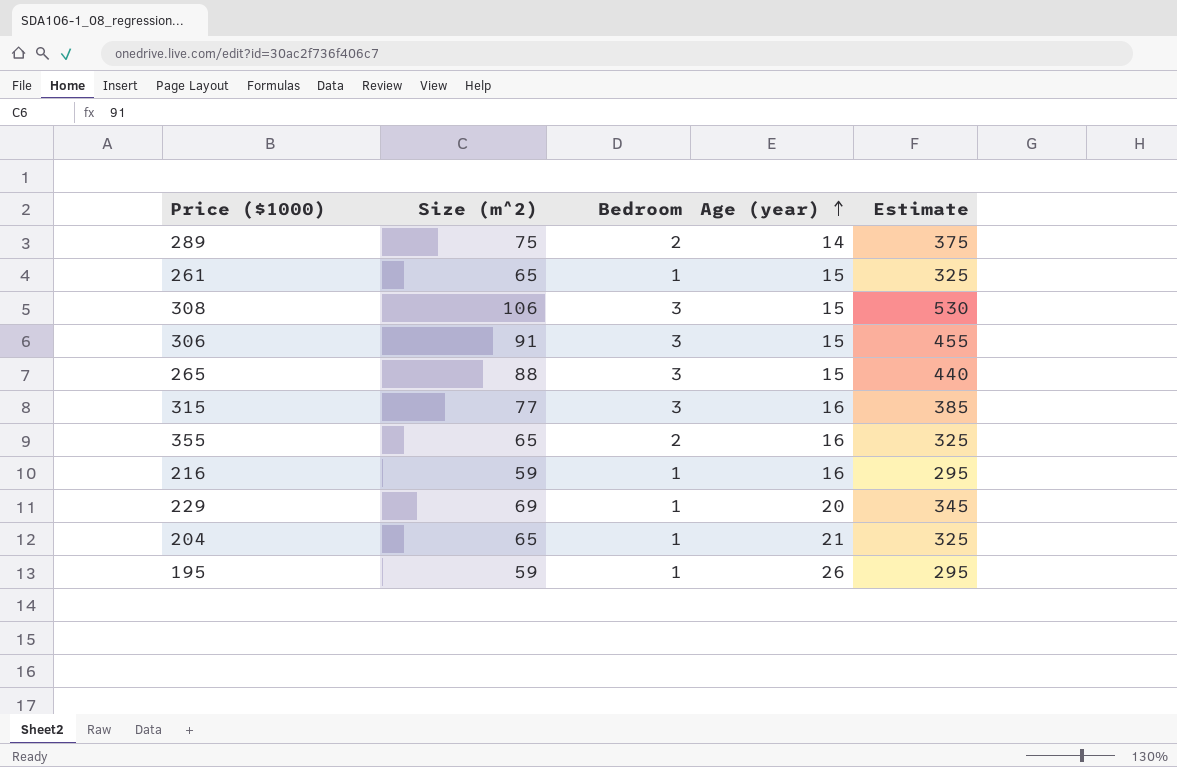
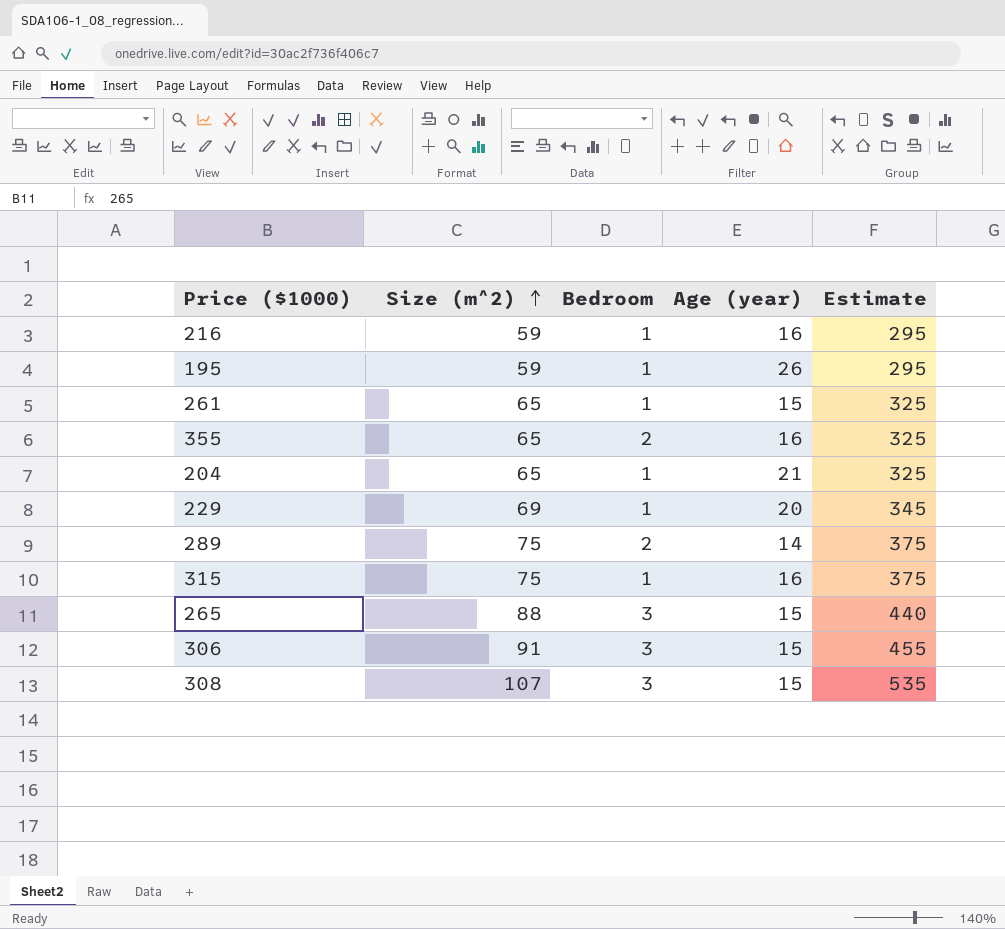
row order: Age (year) ascending -> Size (m^2) ascending
315 | Size (m^2): 77 -> 75
315 | Bedroom: 3 -> 1
315 | Estimate: 385 -> 375
308 | Size (m^2): 106 -> 107
308 | Estimate: 530 -> 535

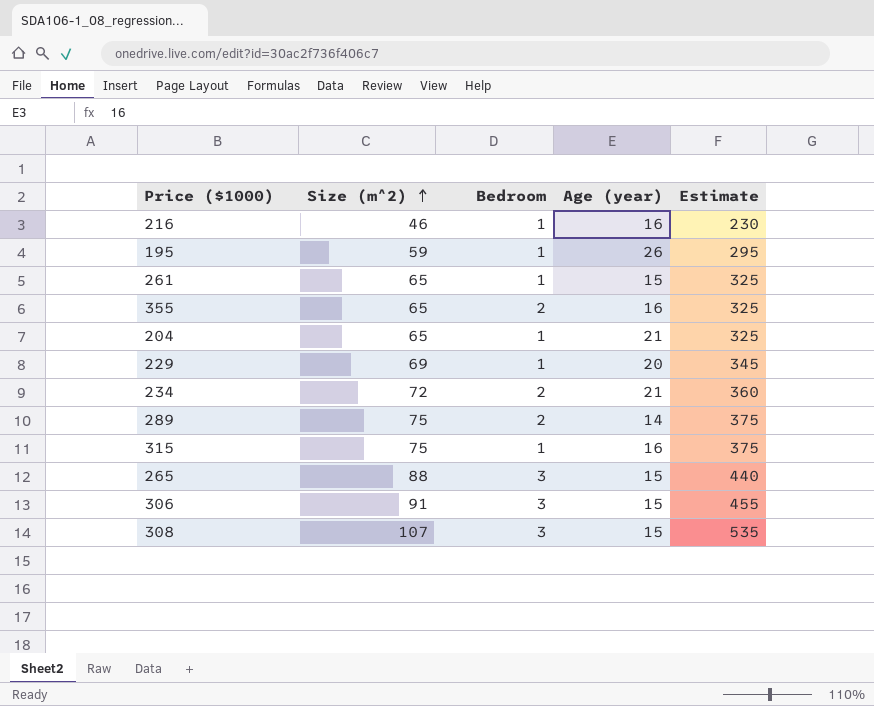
216 | Size (m^2): 59 -> 46
216 | Estimate: 295 -> 230
row 234: none -> 72 | 2 | 21 | 360

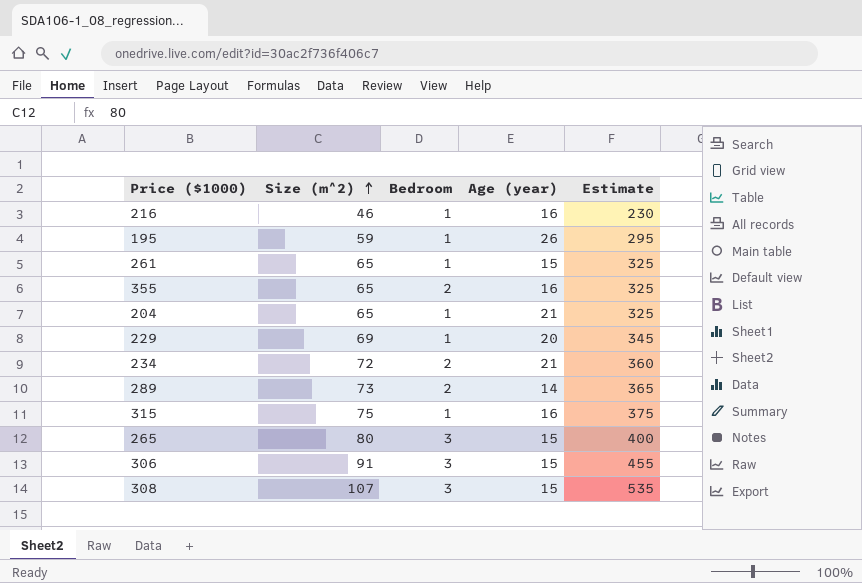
289 | Size (m^2): 75 -> 73
289 | Estimate: 375 -> 365
265 | Size (m^2): 88 -> 80
265 | Estimate: 440 -> 400

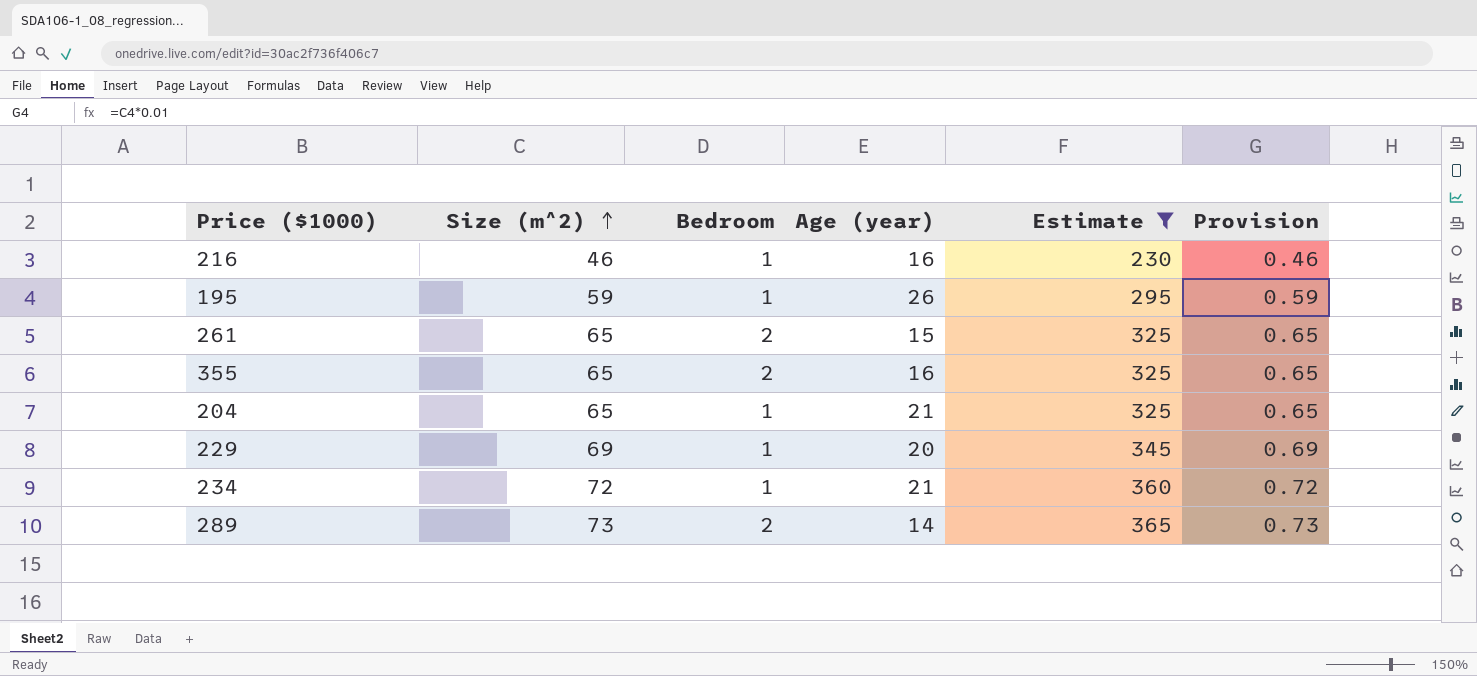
filter: none -> Estimate <= 365
column Provision | formula: none -> [Size (m^2)] * 0.01
261 | Bedroom: 1 -> 2
234 | Bedroom: 2 -> 1

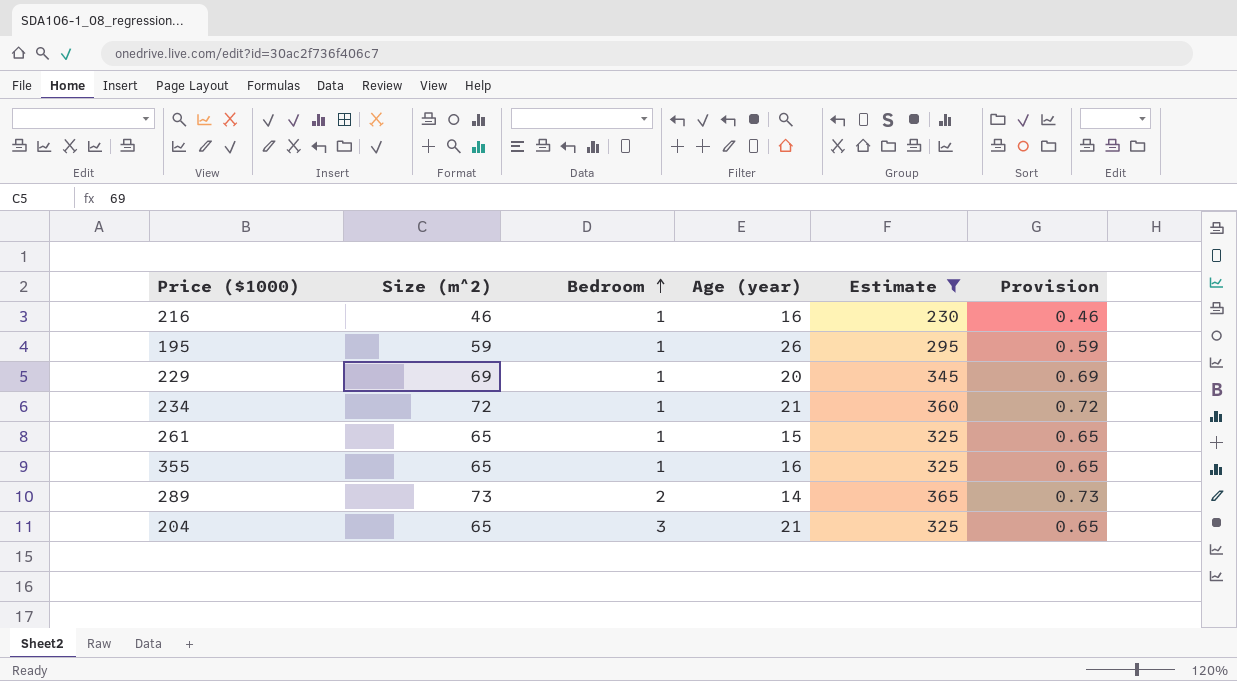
row order: Size (m^2) ascending -> Bedroom ascending
261 | Bedroom: 2 -> 1
355 | Bedroom: 2 -> 1
204 | Bedroom: 1 -> 3

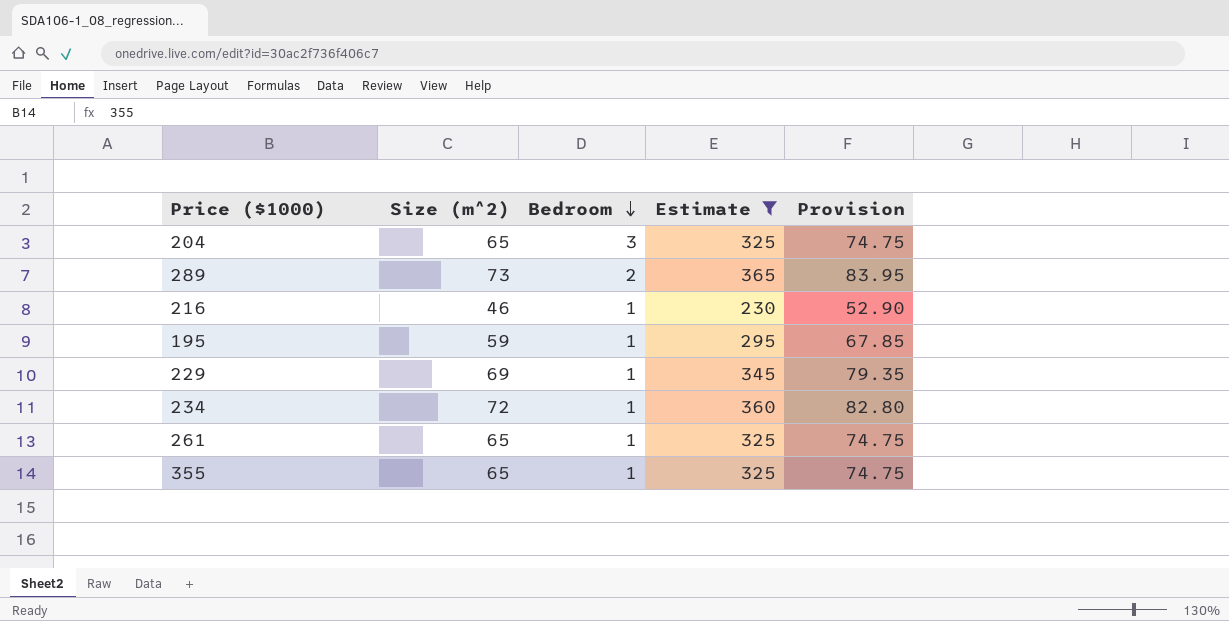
row order: Bedroom ascending -> Bedroom descending
column Age (year) | position: 4 -> none
column Provision | formula: [Size (m^2)] * 0.01 -> [Size (m^2)] * 1.15

